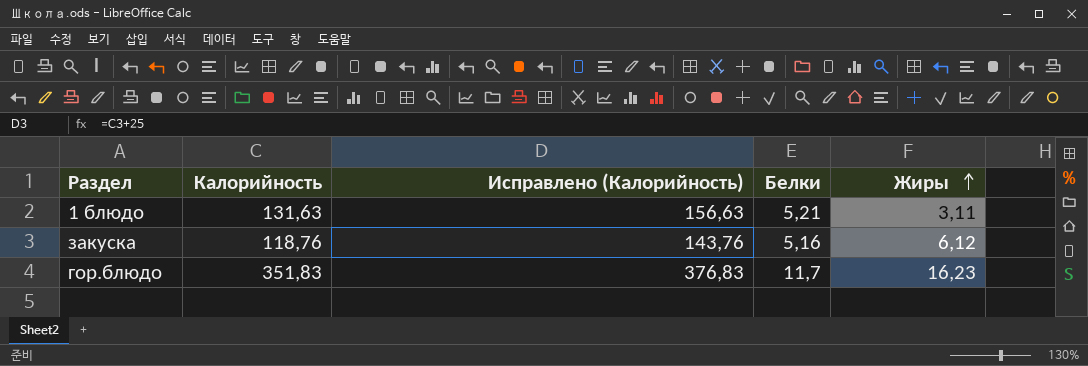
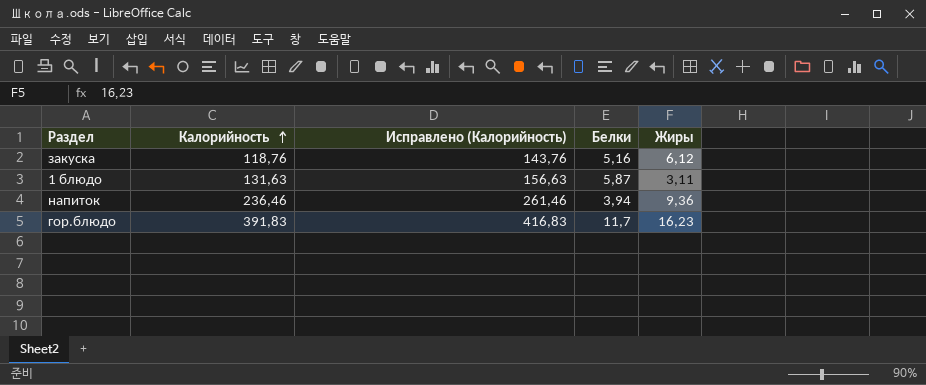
row order: Жиры ascending -> Калорийность ascending
1 блюдо | Белки: 5,21 -> 5,87
row напиток: none -> 236,46 | 261,46 | 3,94 | 9,36
гор.блюдо | Калорийность: 351,83 -> 391,83
гор.блюдо | Исправлено (Калорийность): 376,83 -> 416,83

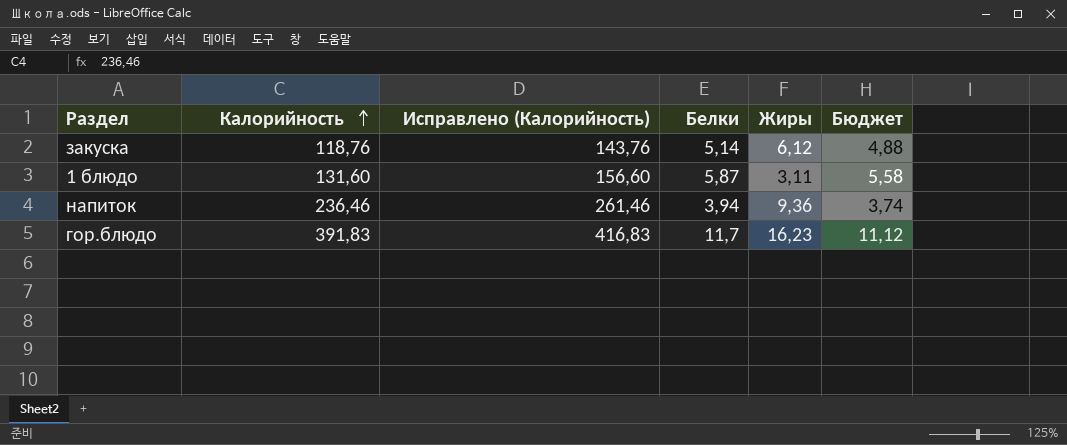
column Бюджет | formula: none -> [Белки] * 0,95
закуска | Белки: 5,16 -> 5,14
1 блюдо | Калорийность: 131,63 -> 131,60
1 блюдо | Исправлено (Калорийность): 156,63 -> 156,60

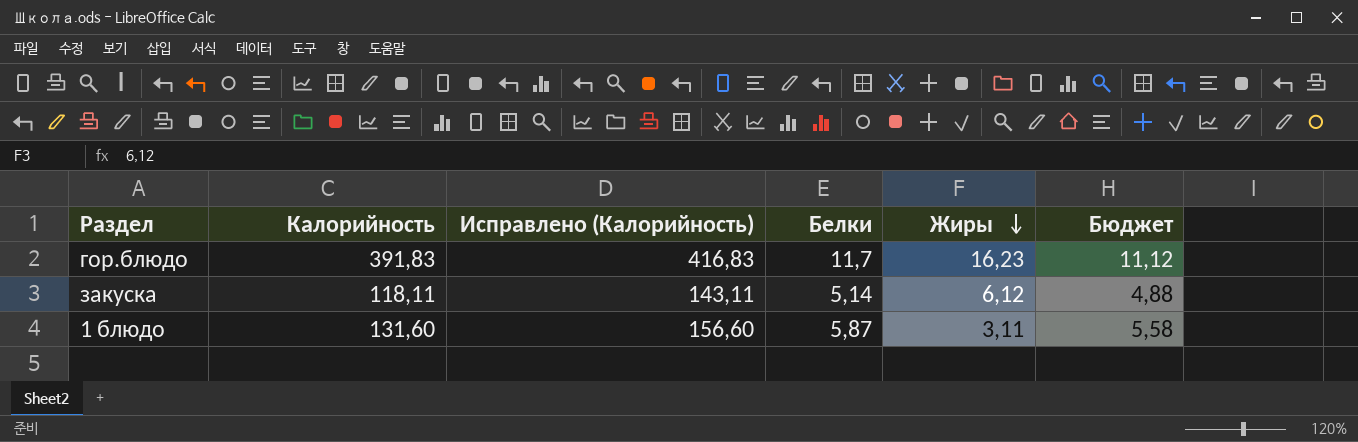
row order: Калорийность ascending -> Жиры descending
row напиток: 236,46 | 261,46 | 3,94 | 9,36 | 3,74 -> none
закуска | Калорийность: 118,76 -> 118,11
закуска | Исправлено (Калорийность): 143,76 -> 143,11

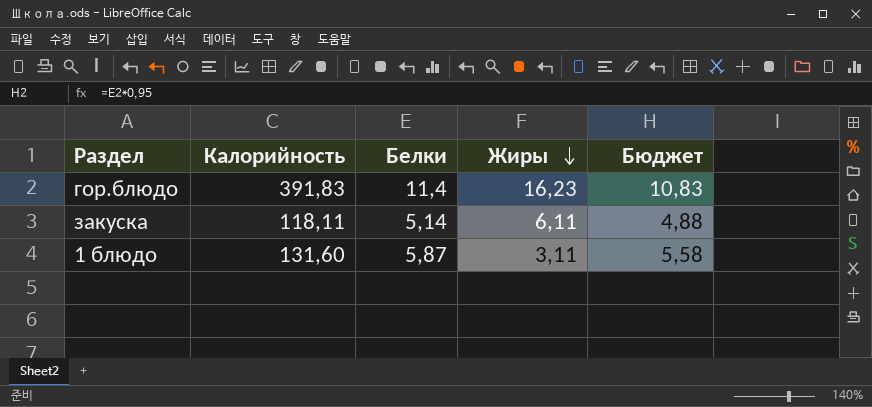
column Исправлено (Калорийность) | formula: [Калорийность] + 25 -> none
гор.блюдо | Белки: 11,7 -> 11,4
гор.блюдо | Бюджет: 11,12 -> 10,83
закуска | Жиры: 6,12 -> 6,11

